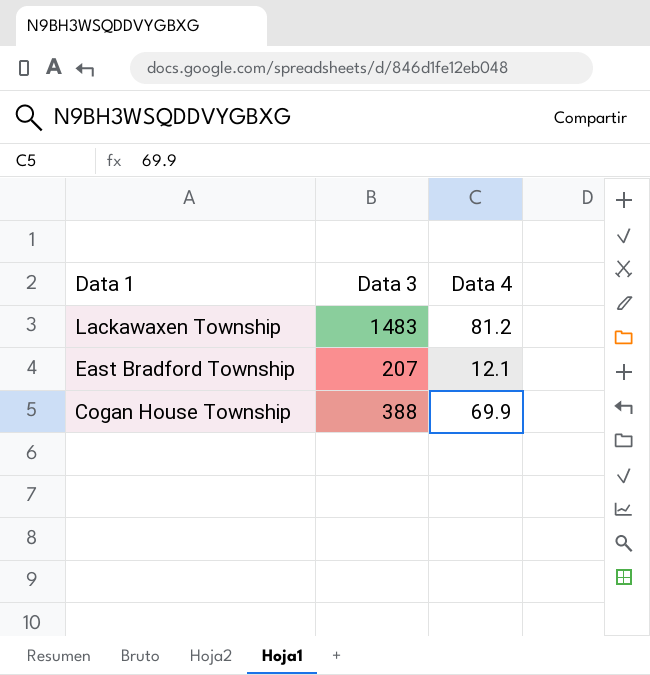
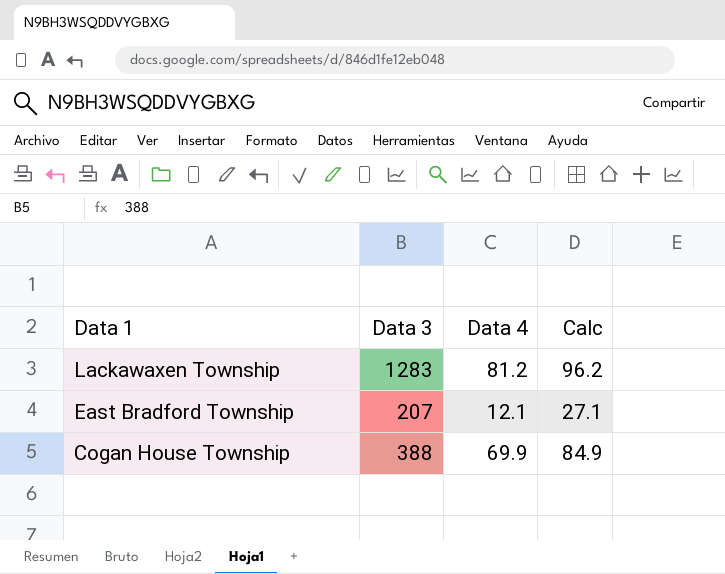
column Calc | formula: none -> [Data 4] + 15
Lackawaxen Township | Data 3: 1483 -> 1283

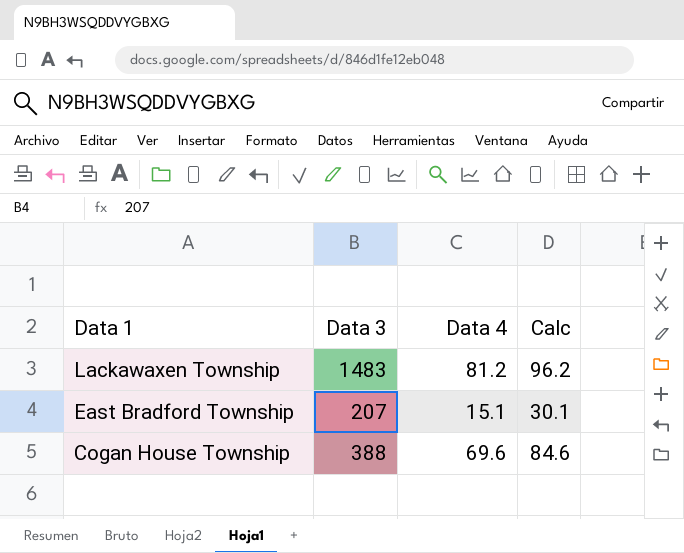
Lackawaxen Township | Data 3: 1283 -> 1483
East Bradford Township | Data 4: 12.1 -> 15.1
East Bradford Township | Calc: 27.1 -> 30.1
Cogan House Township | Data 4: 69.9 -> 69.6
Cogan House Township | Calc: 84.9 -> 84.6

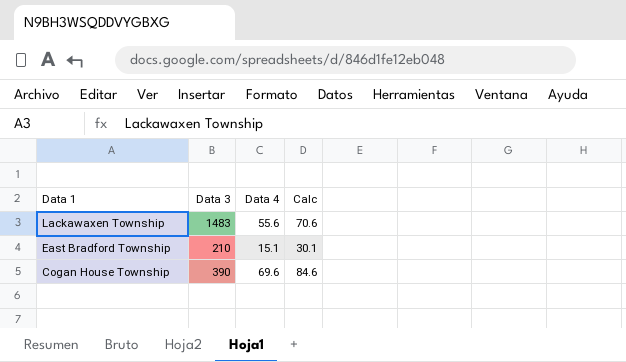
Lackawaxen Township | Data 4: 81.2 -> 55.6
Lackawaxen Township | Calc: 96.2 -> 70.6
East Bradford Township | Data 3: 207 -> 210
Cogan House Township | Data 3: 388 -> 390

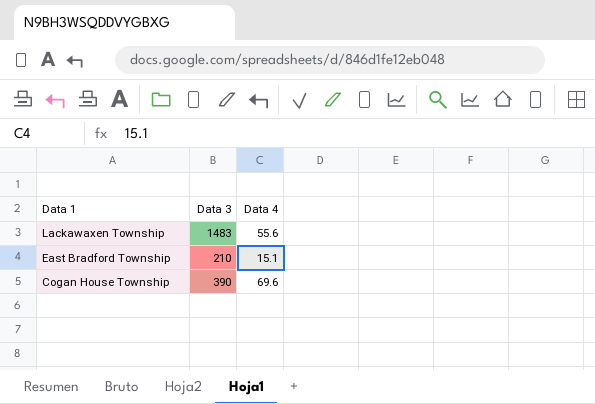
column Calc | formula: [Data 4] + 15 -> none

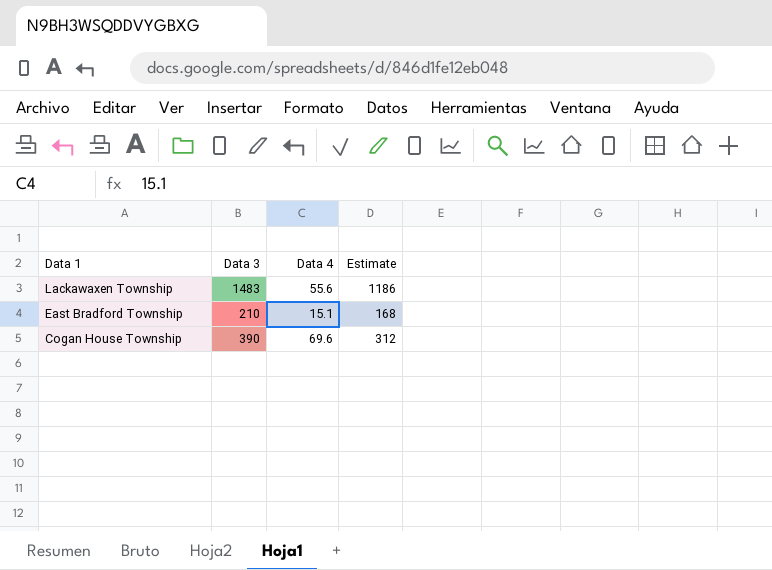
column Estimate | formula: none -> [Data 3] * 0.8

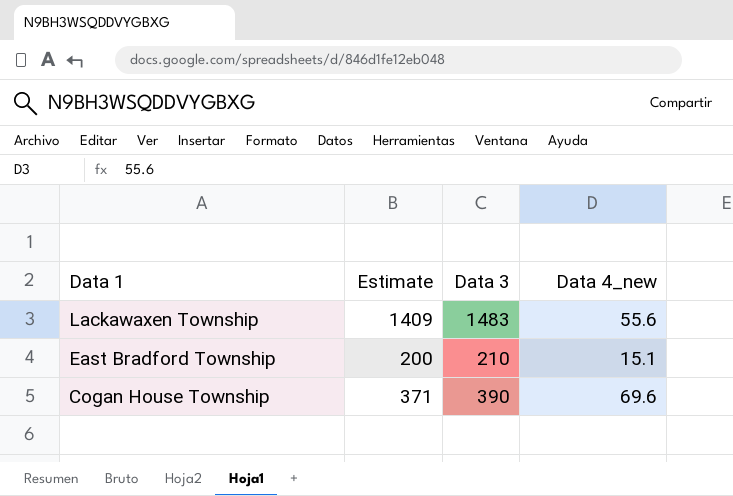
column Estimate | formula: [Data 3] * 0.8 -> [Data 3] * 0.95
column Estimate | position: 4 -> 2
column name: Data 4 -> Data 4_new

